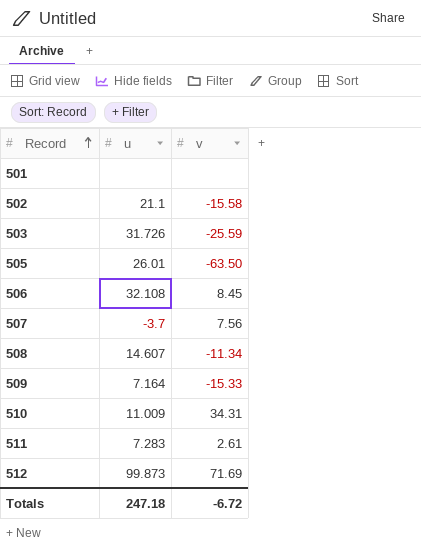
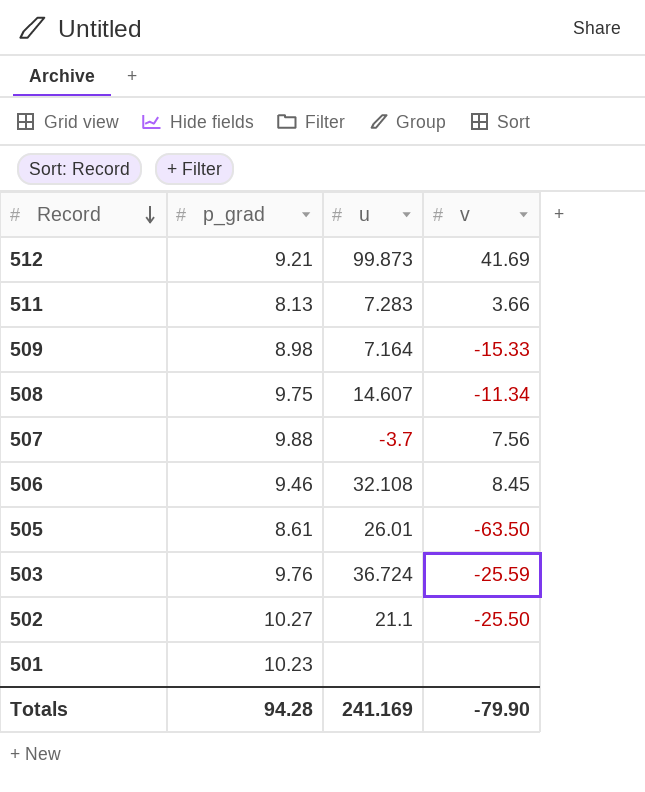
row order: Record ascending -> Record descending
column p_grad | position: none -> 2
row 510: 11.009 | 34.31 -> none
512 | v: 71.69 -> 41.69
511 | v: 2.61 -> 3.66
503 | u: 31.726 -> 36.724
502 | v: -15.58 -> -25.50
Totals | u: 247.18 -> 241.169
Totals | v: -6.72 -> -79.90

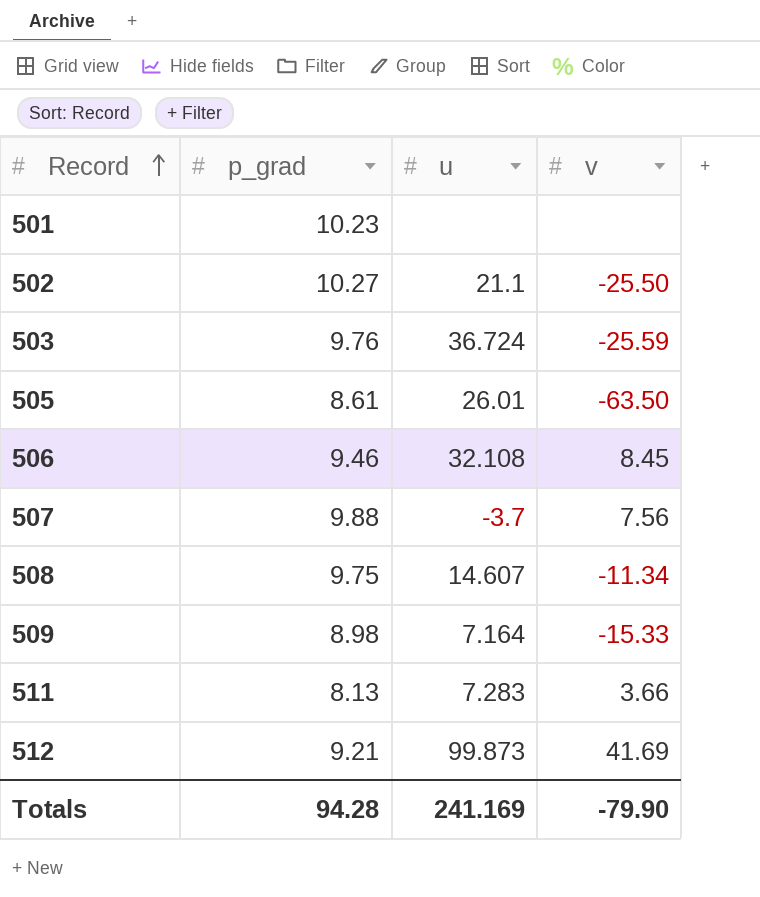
row order: Record descending -> Record ascending

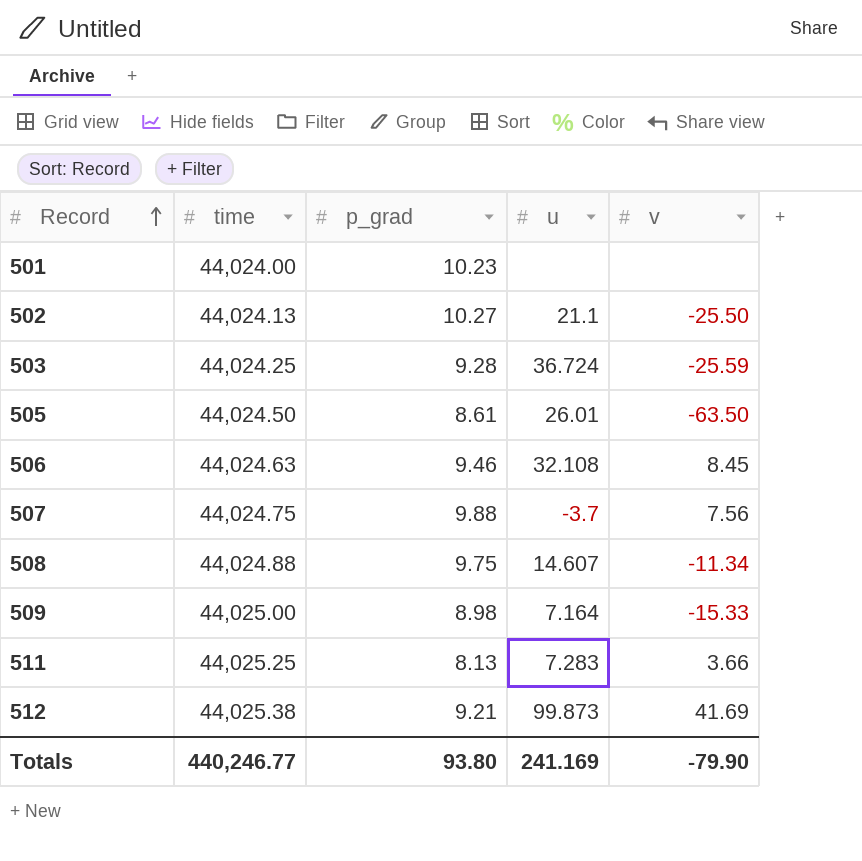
column time | position: none -> 2
503 | p_grad: 9.76 -> 9.28
Totals | p_grad: 94.28 -> 93.80

